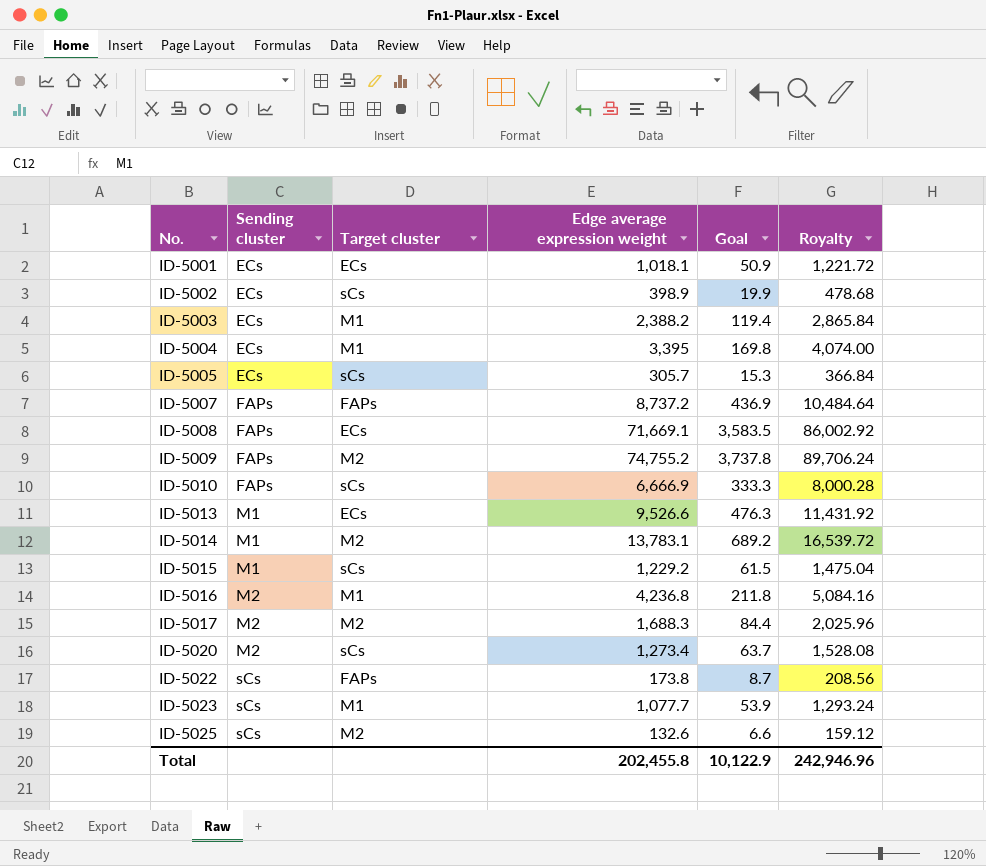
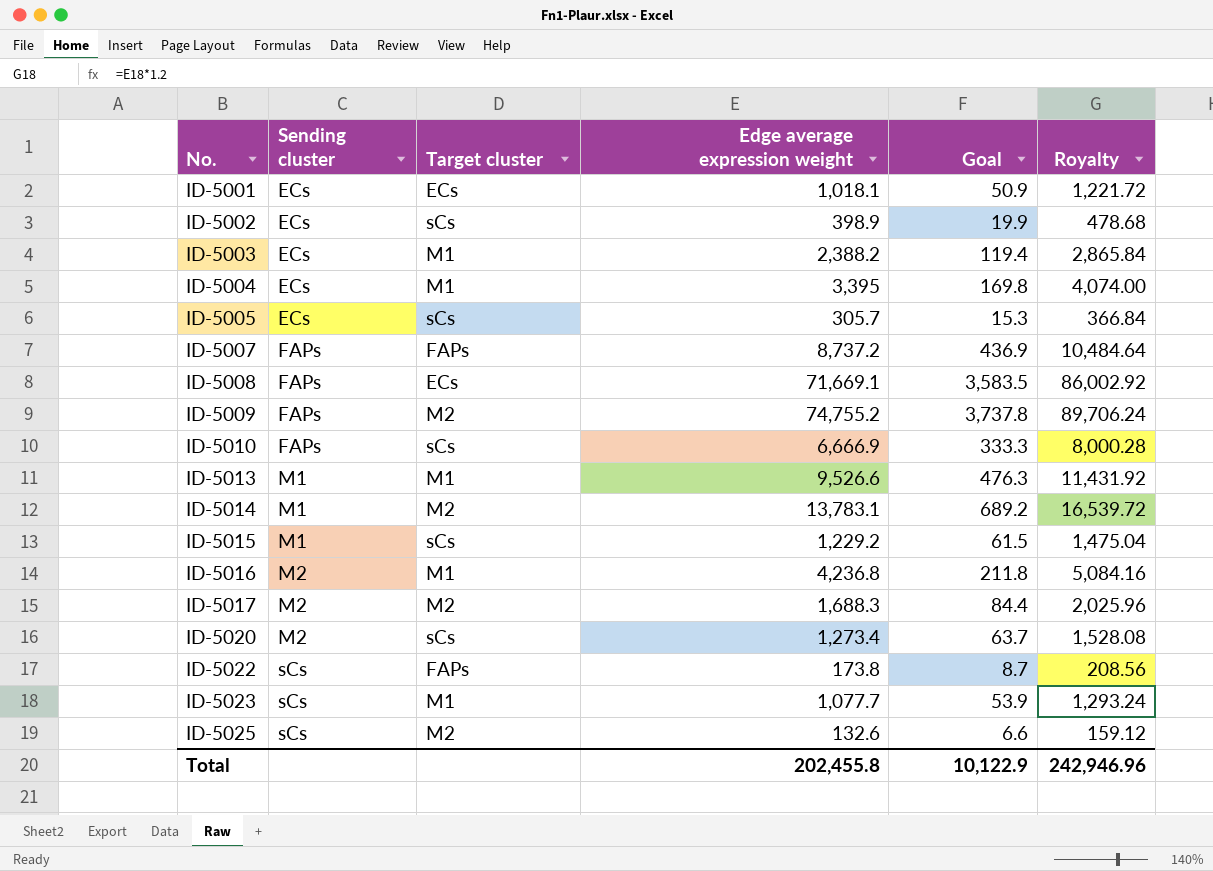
ID-5013 | Target cluster: ECs -> M1

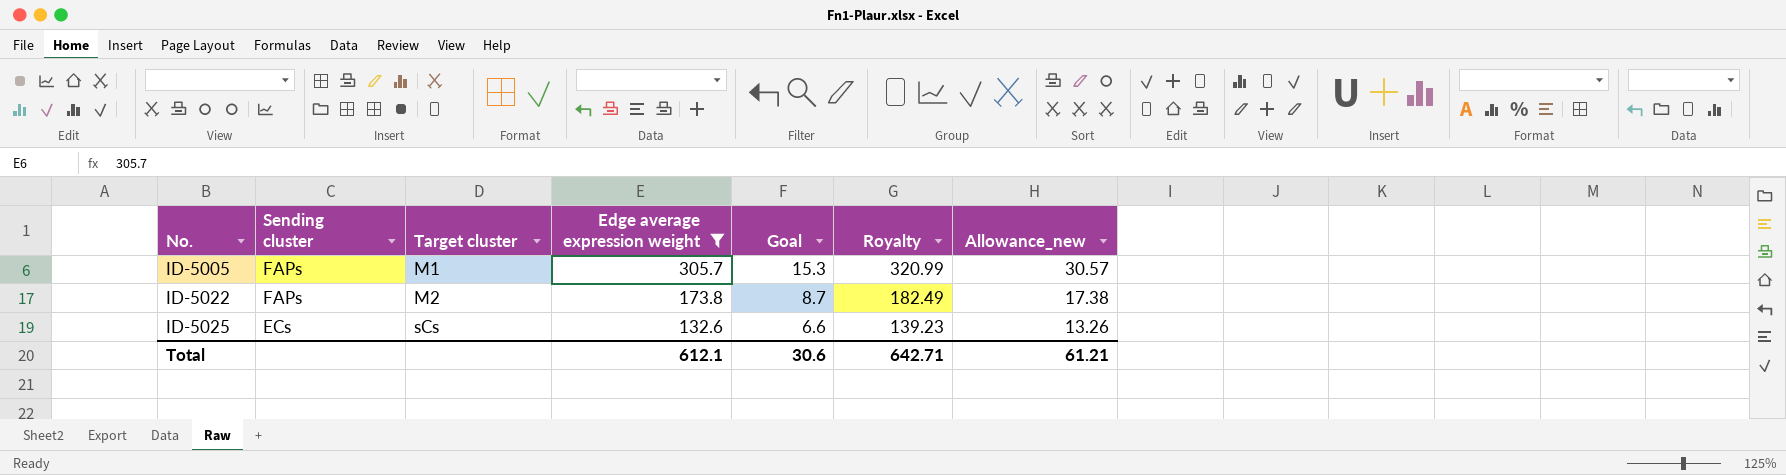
filter: none -> Edge average expression weight <= 305.7
column Royalty | formula: [Edge average expression weight] * 1.2 -> [Edge average expression weight] * 1.05
column Allowance_new | formula: none -> [Edge average expression weight] * 0.1
ID-5005 | Sending cluster: ECs -> FAPs
ID-5005 | Target cluster: sCs -> M1
ID-5022 | Sending cluster: sCs -> FAPs
ID-5022 | Target cluster: FAPs -> M2
ID-5025 | Sending cluster: sCs -> ECs
ID-5025 | Target cluster: M2 -> sCs
Total | Edge average expression weight: 202,455.8 -> 612.1
Total | Goal: 10,122.9 -> 30.6
Total | Royalty: 242,946.96 -> 642.71

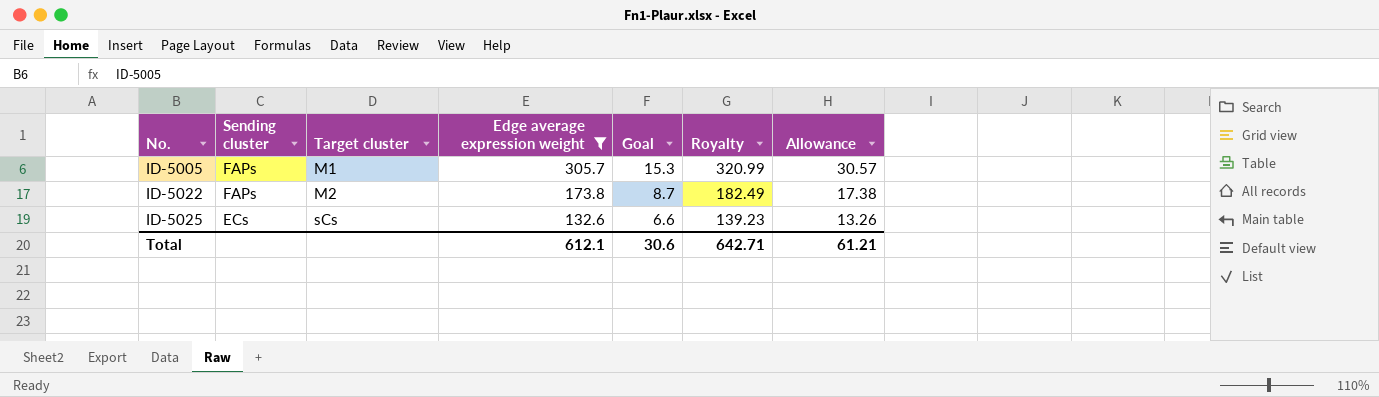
column name: Allowance_new -> Allowance

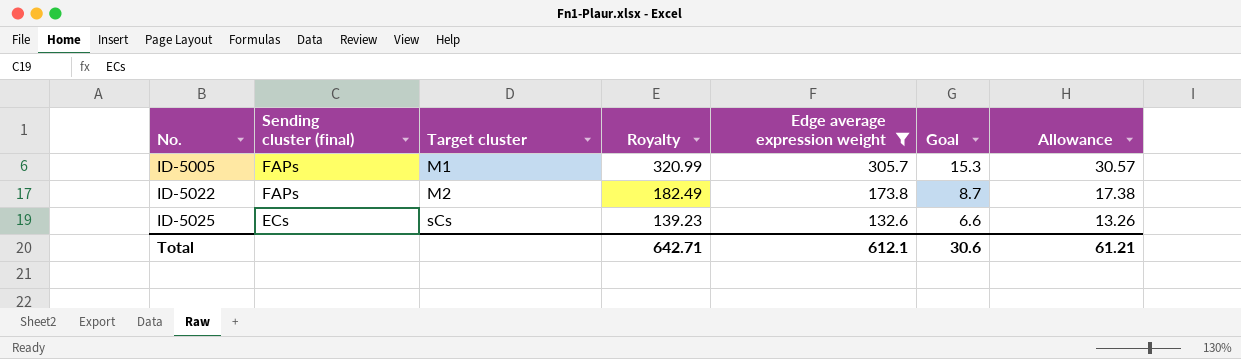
column name: Sending cluster -> Sending cluster (final)
column Royalty | position: 6 -> 4

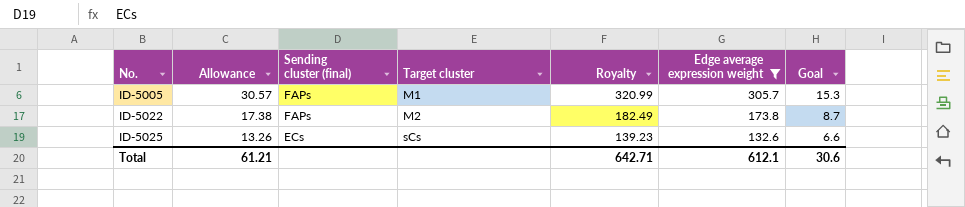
column Allowance | position: 7 -> 2

